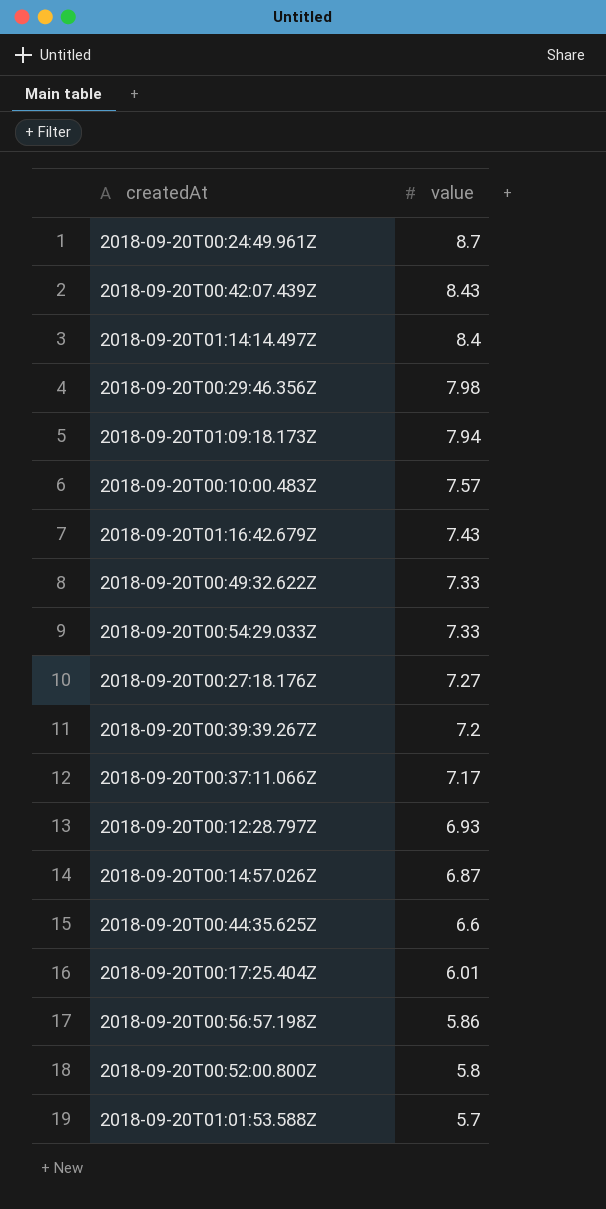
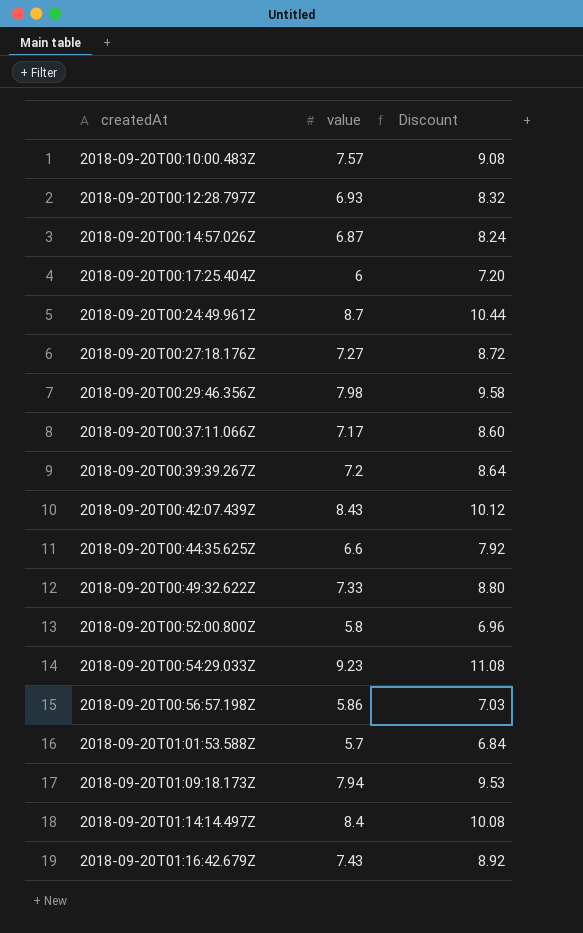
row order: value descending -> createdAt ascending
column Discount | formula: none -> [value] * 1.2
2018-09-20T00:17:25.404Z | value: 6.01 -> 6
2018-09-20T00:54:29.033Z | value: 7.33 -> 9.23

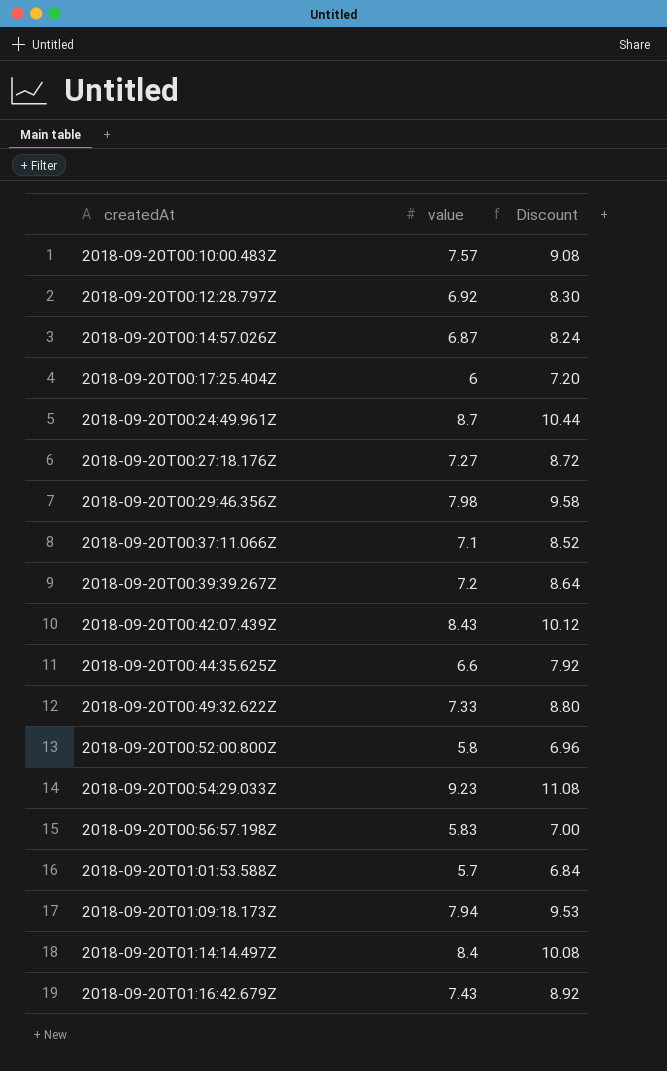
2018-09-20T00:12:28.797Z | value: 6.93 -> 6.92
2018-09-20T00:12:28.797Z | Discount: 8.32 -> 8.30
2018-09-20T00:37:11.066Z | value: 7.17 -> 7.1
2018-09-20T00:37:11.066Z | Discount: 8.60 -> 8.52
2018-09-20T00:56:57.198Z | value: 5.86 -> 5.83
2018-09-20T00:56:57.198Z | Discount: 7.03 -> 7.00

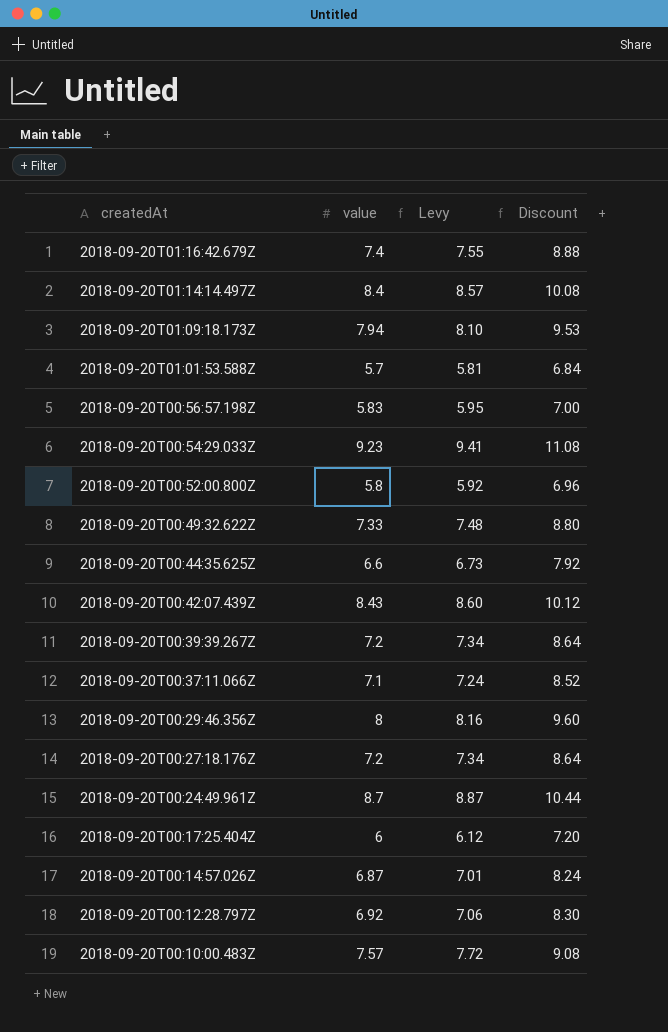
row order: createdAt ascending -> createdAt descending
column Levy | formula: none -> [value] * 1.02
2018-09-20T01:16:42.679Z | value: 7.43 -> 7.4
2018-09-20T01:16:42.679Z | Discount: 8.92 -> 8.88
2018-09-20T00:29:46.356Z | value: 7.98 -> 8
2018-09-20T00:29:46.356Z | Discount: 9.58 -> 9.60
2018-09-20T00:27:18.176Z | value: 7.27 -> 7.2
2018-09-20T00:27:18.176Z | Discount: 8.72 -> 8.64

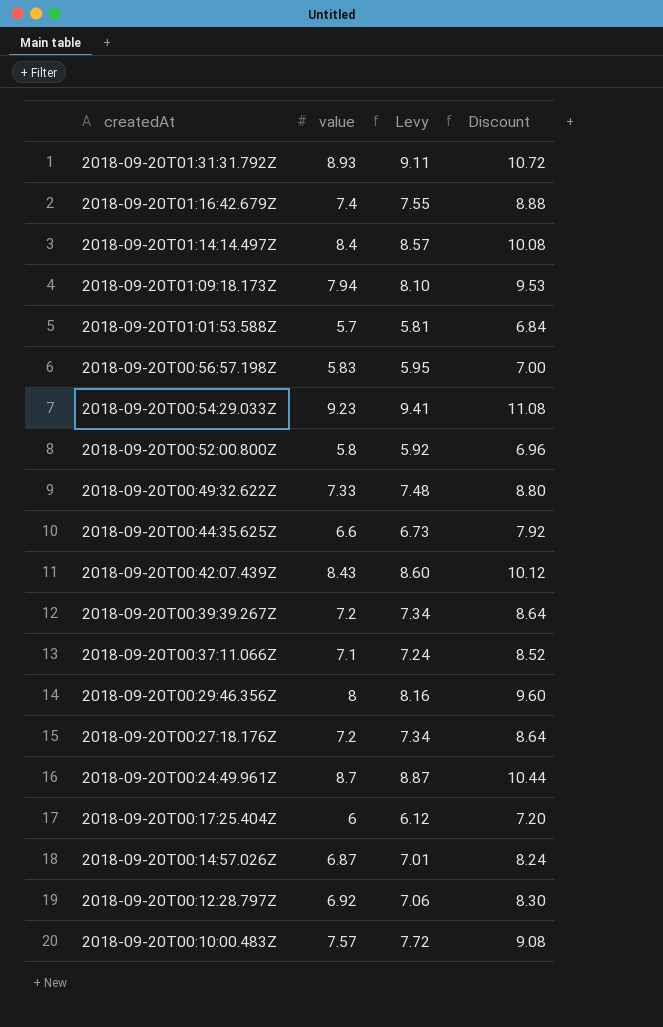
row 2018-09-20T01:31:31.792Z: none -> 8.93 | 9.11 | 10.72

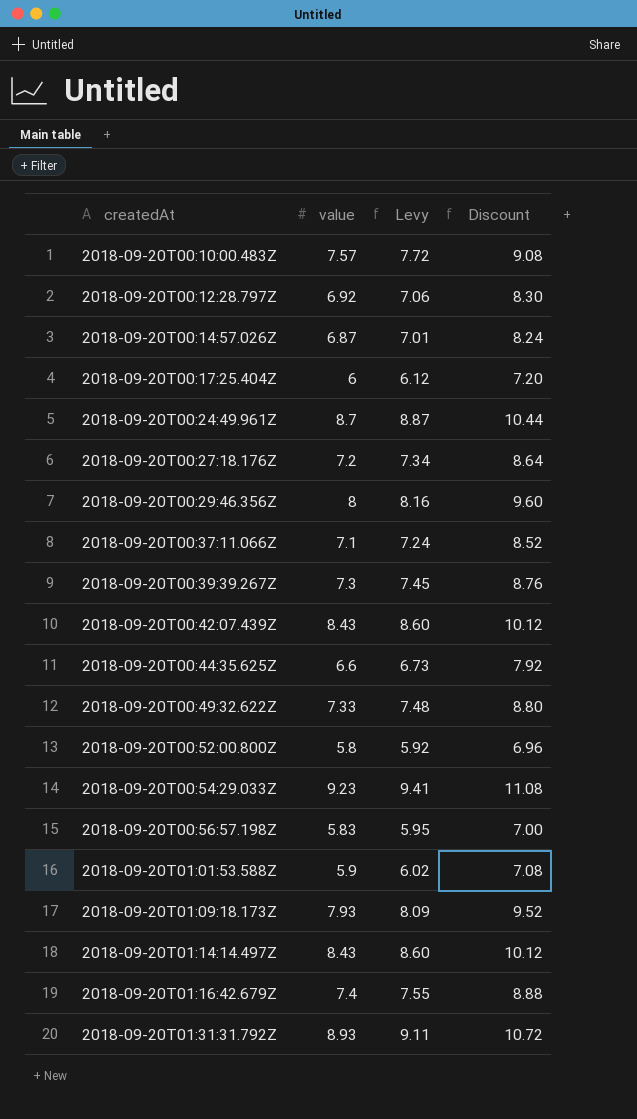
row order: createdAt descending -> createdAt ascending
2018-09-20T00:39:39.267Z | value: 7.2 -> 7.3
2018-09-20T00:39:39.267Z | Levy: 7.34 -> 7.45
2018-09-20T00:39:39.267Z | Discount: 8.64 -> 8.76
2018-09-20T01:01:53.588Z | value: 5.7 -> 5.9
2018-09-20T01:01:53.588Z | Levy: 5.81 -> 6.02
2018-09-20T01:01:53.588Z | Discount: 6.84 -> 7.08
2018-09-20T01:09:18.173Z | value: 7.94 -> 7.93
2018-09-20T01:09:18.173Z | Levy: 8.10 -> 8.09
2018-09-20T01:09:18.173Z | Discount: 9.53 -> 9.52
2018-09-20T01:14:14.497Z | value: 8.4 -> 8.43
2018-09-20T01:14:14.497Z | Levy: 8.57 -> 8.60
2018-09-20T01:14:14.497Z | Discount: 10.08 -> 10.12

